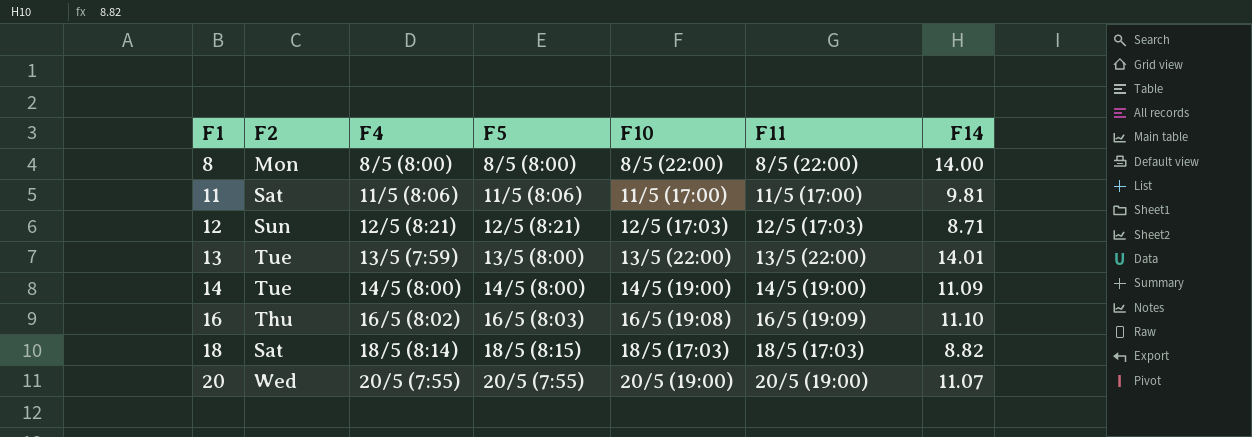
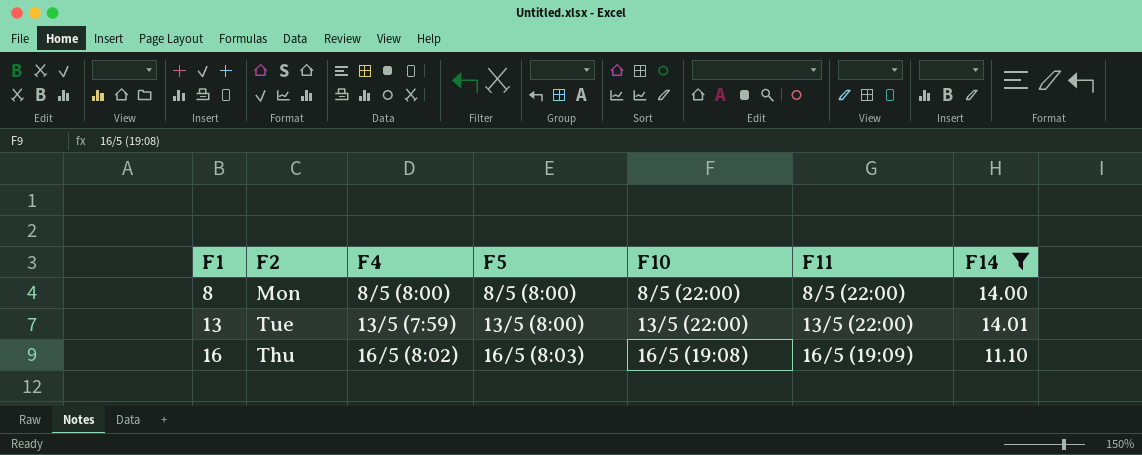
filter: none -> F14 >= 11.10

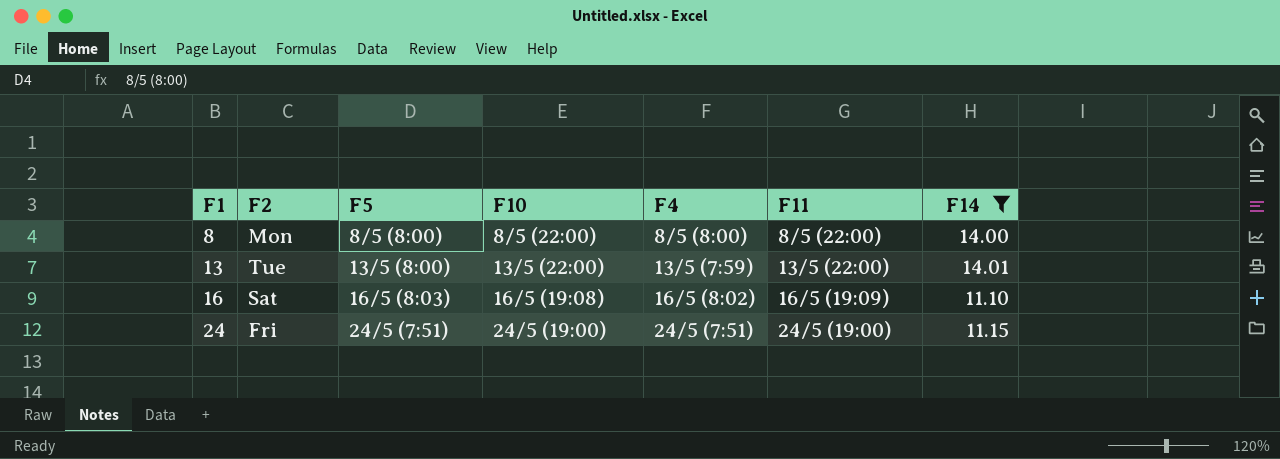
column F4 | position: 3 -> 5
16 | F2: Thu -> Sat
row 24: none -> Fri | 24/5 (7:51) | 24/5 (19:00) | 24/5 (7:51) | 24/5 (19:00) | 11.15

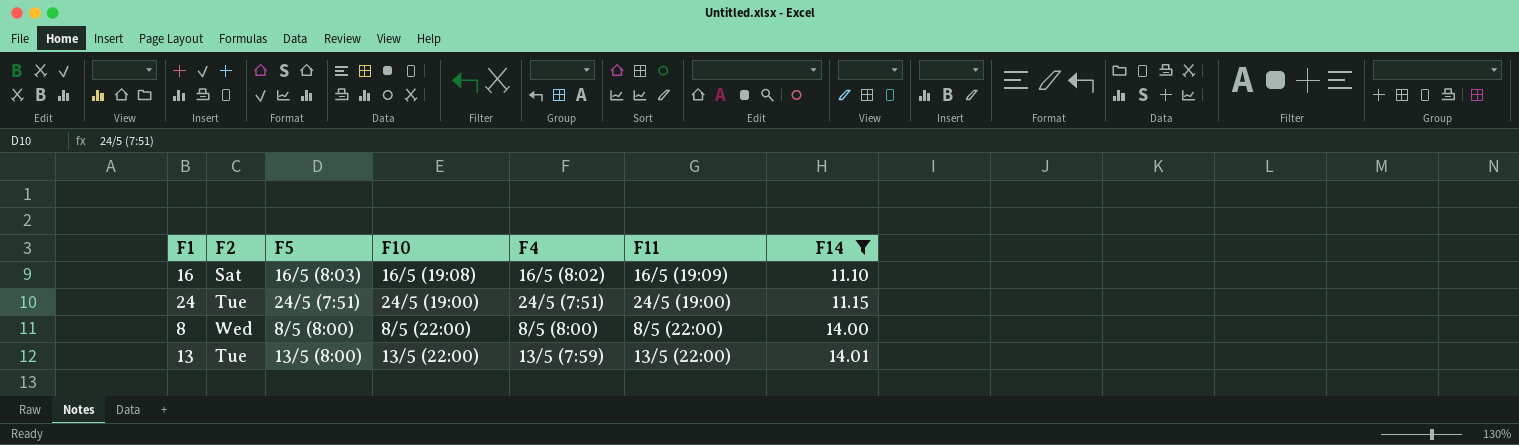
row order: F1 ascending -> F14 ascending
24 | F2: Fri -> Tue
8 | F2: Mon -> Wed

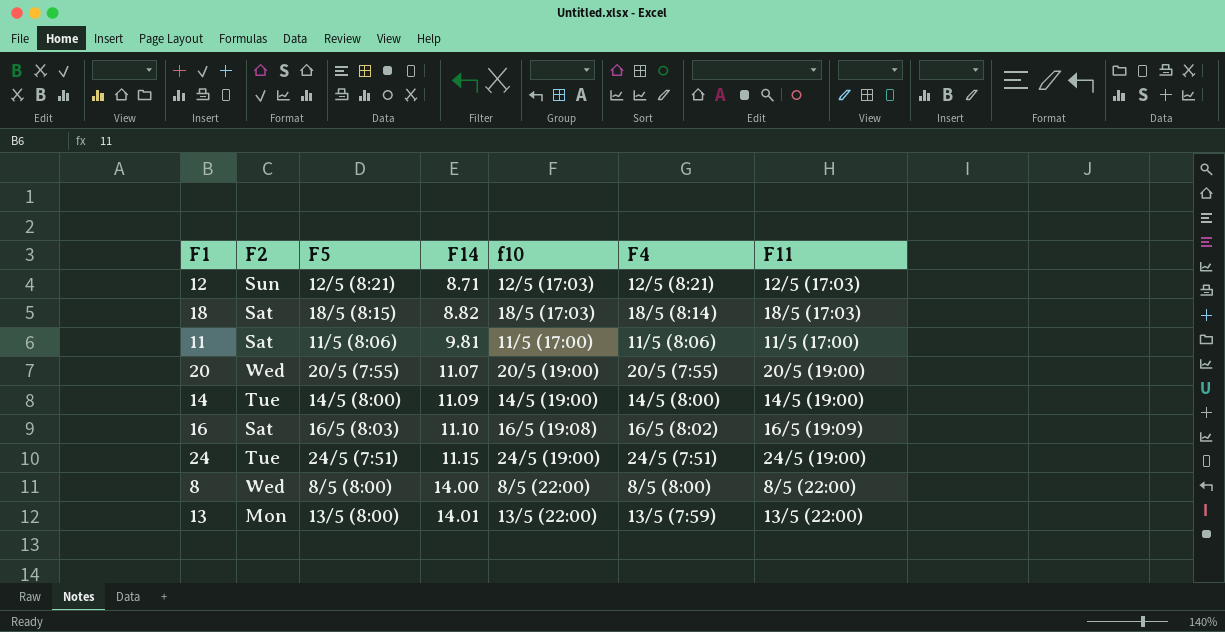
filter: F14 >= 11.10 -> none
column F14 | position: 7 -> 4
column name: F10 -> f10
13 | F2: Tue -> Mon

